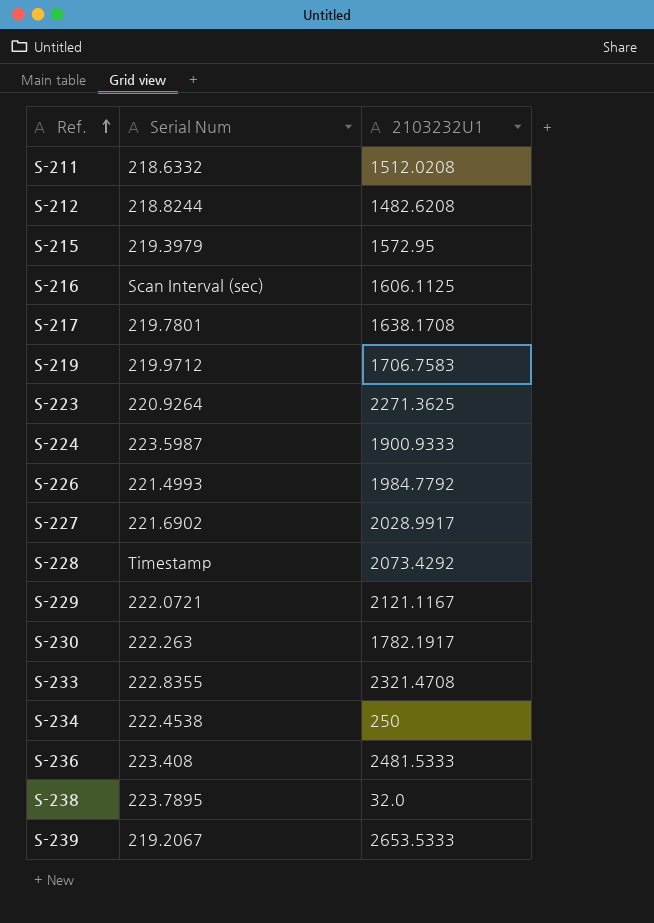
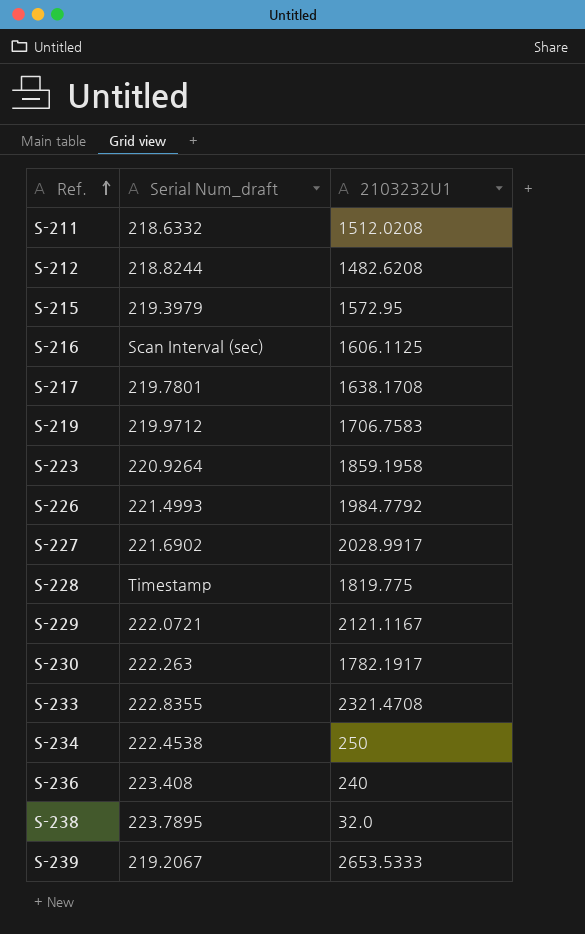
column name: Serial Num -> Serial Num_draft
row S-224: 223.5987 | 1900.9333 -> none
S-223 | 2103232U1: 2271.3625 -> 1859.1958
S-228 | 2103232U1: 2073.4292 -> 1819.775
S-236 | 2103232U1: 2481.5333 -> 240

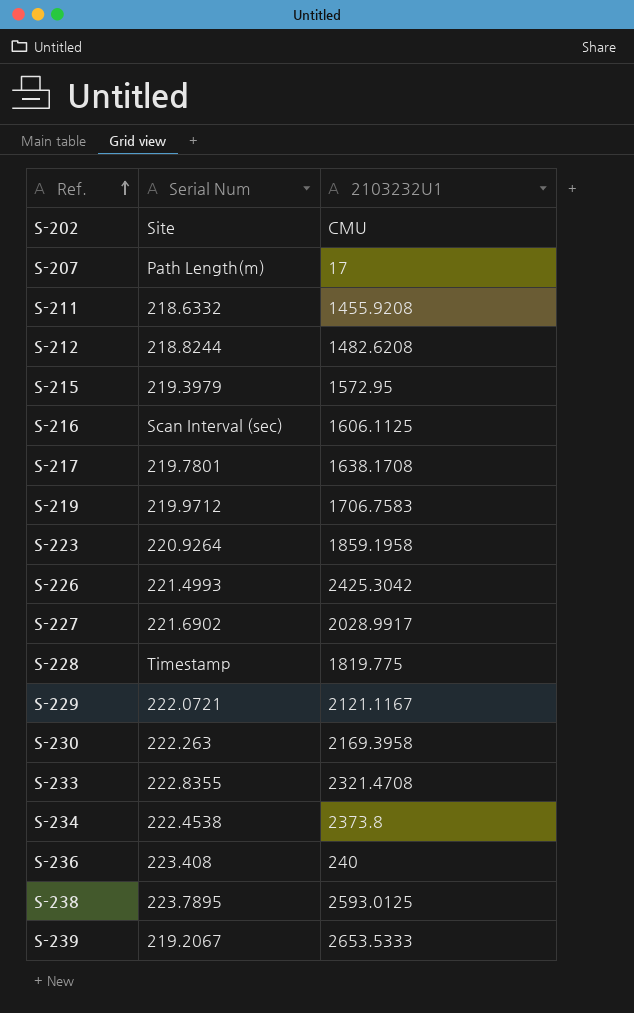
column name: Serial Num_draft -> Serial Num
row S-202: none -> Site | CMU
row S-207: none -> Path Length(m) | 17
S-211 | 2103232U1: 1512.0208 -> 1455.9208
S-226 | 2103232U1: 1984.7792 -> 2425.3042
S-230 | 2103232U1: 1782.1917 -> 2169.3958
S-234 | 2103232U1: 250 -> 2373.8
S-238 | 2103232U1: 32.0 -> 2593.0125

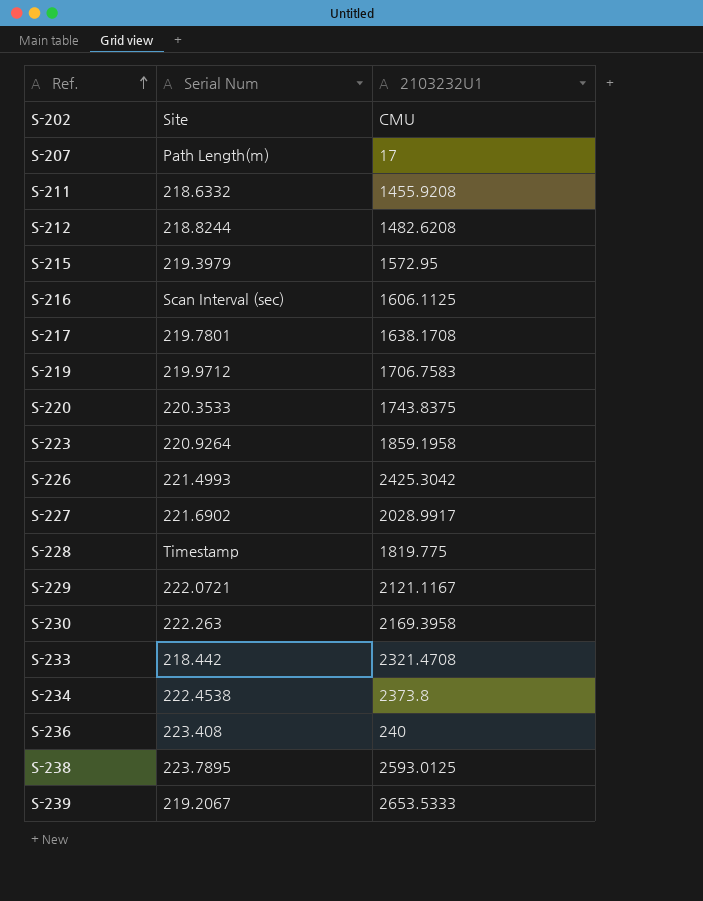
row S-220: none -> 220.3533 | 1743.8375
S-233 | Serial Num: 222.8355 -> 218.442

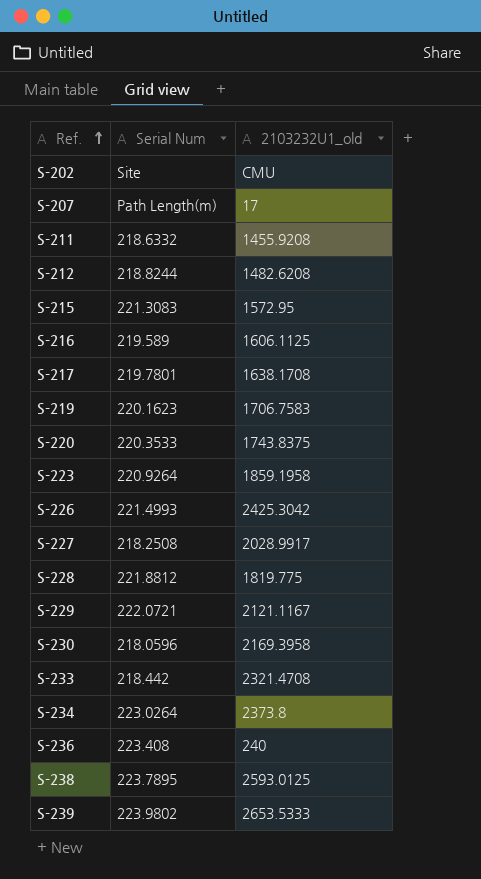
column name: 2103232U1 -> 2103232U1_old
S-215 | Serial Num: 219.3979 -> 221.3083
S-216 | Serial Num: Scan Interval (sec) -> 219.589
S-219 | Serial Num: 219.9712 -> 220.1623
S-227 | Serial Num: 221.6902 -> 218.2508
S-228 | Serial Num: Timestamp -> 221.8812
S-230 | Serial Num: 222.263 -> 218.0596
S-234 | Serial Num: 222.4538 -> 223.0264
S-239 | Serial Num: 219.2067 -> 223.9802

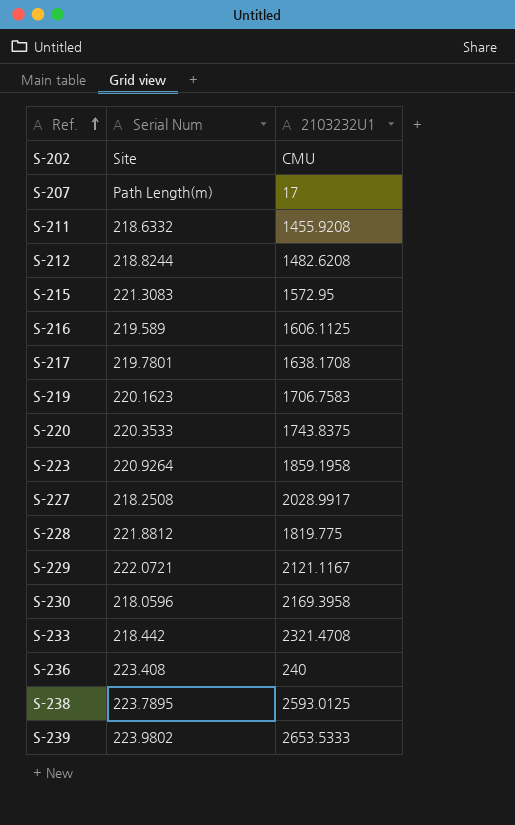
column name: 2103232U1_old -> 2103232U1
row S-226: 221.4993 | 2425.3042 -> none
row S-234: 223.0264 | 2373.8 -> none

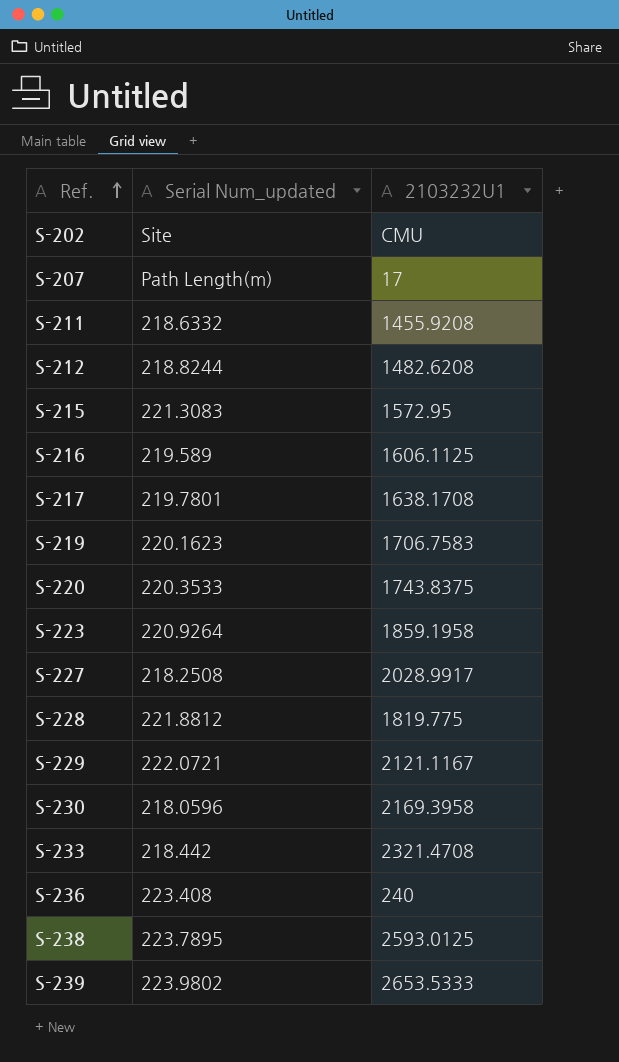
column name: Serial Num -> Serial Num_updated

